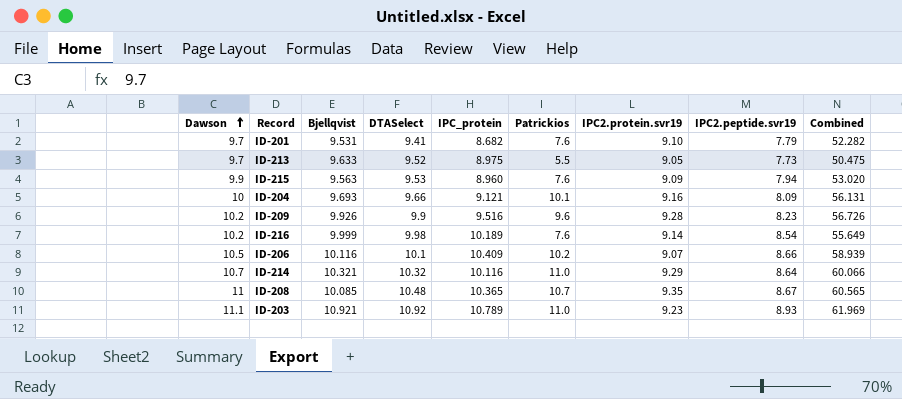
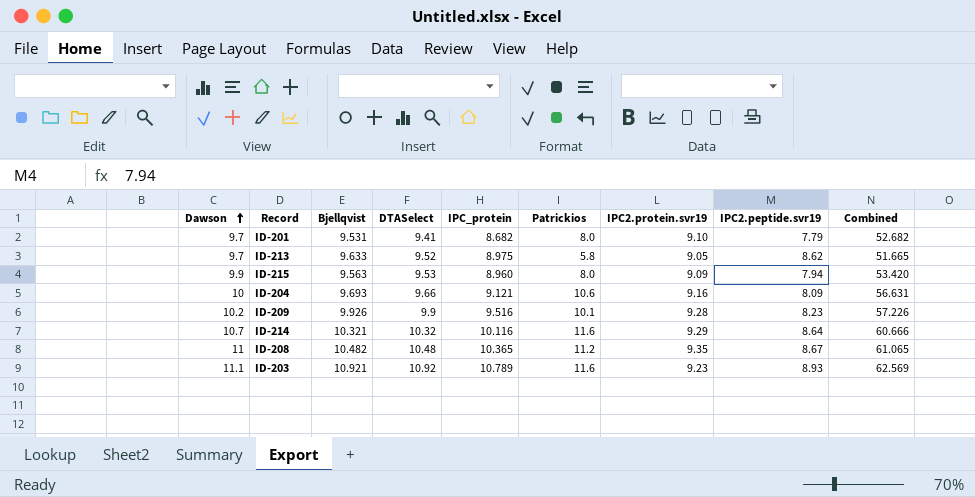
row ID-216: 10.2 | 9.999 | 9.98 | 10.189 | 7.6 | 9.14 | 8.54 | 55.649 -> none
row ID-206: 10.5 | 10.116 | 10.1 | 10.409 | 10.2 | 9.07 | 8.66 | 58.939 -> none
ID-201 | Patrickios: 7.6 -> 8.0
ID-201 | Combined: 52.282 -> 52.682
ID-213 | Patrickios: 5.5 -> 5.8
ID-213 | IPC2.peptide.svr19: 7.73 -> 8.62
ID-213 | Combined: 50.475 -> 51.665
ID-215 | Patrickios: 7.6 -> 8.0
ID-215 | Combined: 53.020 -> 53.420
ID-204 | Patrickios: 10.1 -> 10.6
ID-204 | Combined: 56.131 -> 56.631
ID-209 | Patrickios: 9.6 -> 10.1
ID-209 | Combined: 56.726 -> 57.226
ID-214 | Patrickios: 11.0 -> 11.6
ID-214 | Combined: 60.066 -> 60.666
ID-208 | Bjellqvist: 10.085 -> 10.482
ID-208 | Patrickios: 10.7 -> 11.2
ID-208 | Combined: 60.565 -> 61.065
ID-203 | Patrickios: 11.0 -> 11.6
ID-203 | Combined: 61.969 -> 62.569

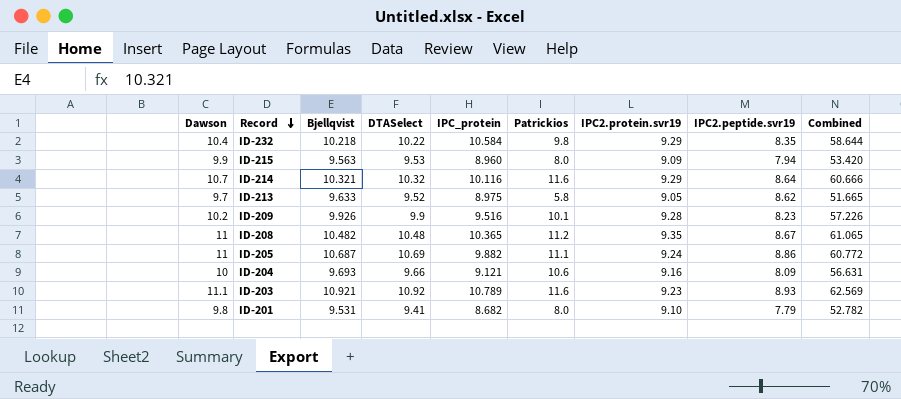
row order: Dawson ascending -> Record descending
row ID-232: none -> 10.4 | 10.218 | 10.22 | 10.584 | 9.8 | 9.29 | 8.35 | 58.644
row ID-205: none -> 11 | 10.687 | 10.69 | 9.882 | 11.1 | 9.24 | 8.86 | 60.772
ID-201 | Dawson: 9.7 -> 9.8
ID-201 | Combined: 52.682 -> 52.782

